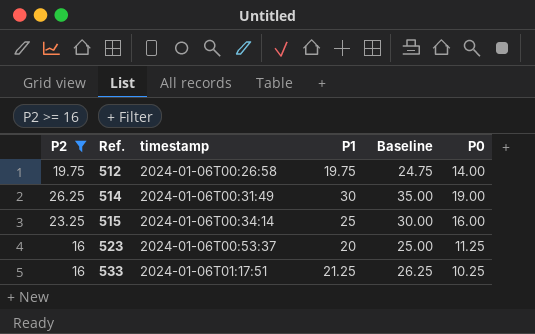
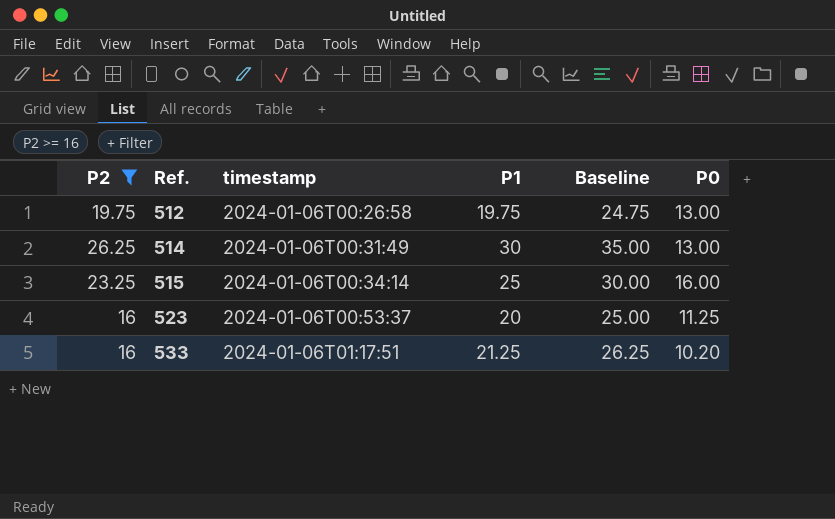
512 | P0: 14.00 -> 13.00
514 | P0: 19.00 -> 13.00
533 | P0: 10.25 -> 10.20

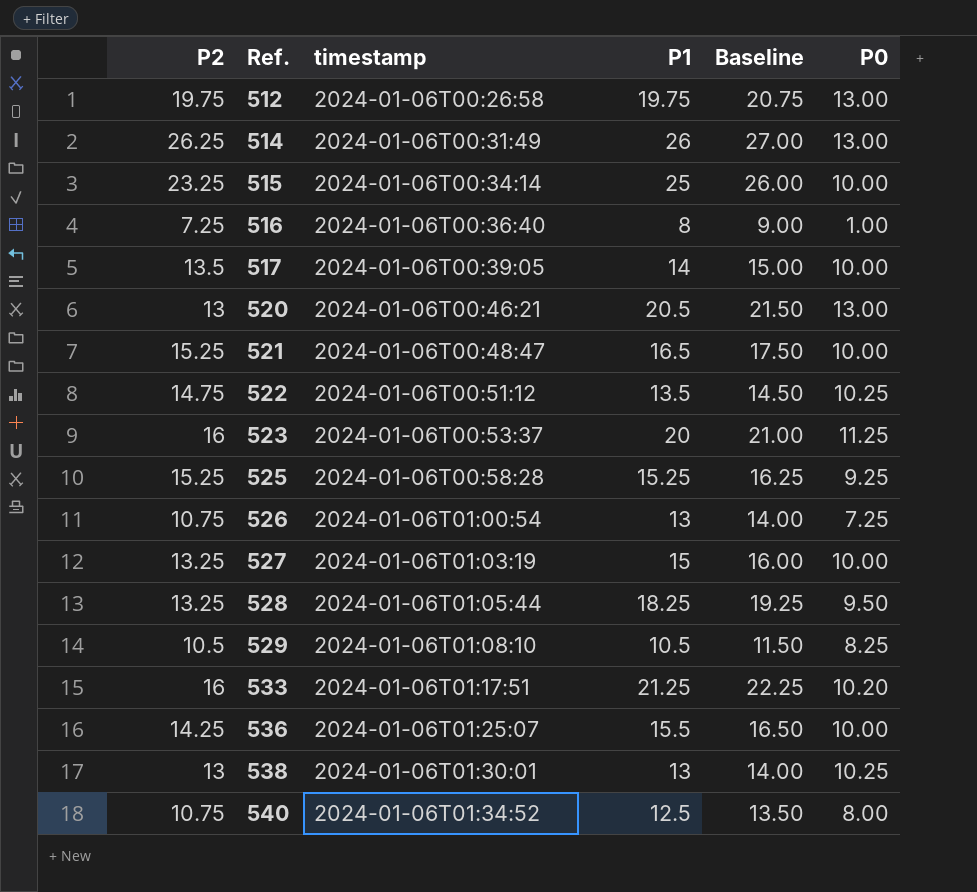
filter: P2 >= 16 -> none
column Baseline | formula: [P1] + 5 -> [P1] + 1
514 | P1: 30 -> 26
515 | P0: 16.00 -> 10.00

